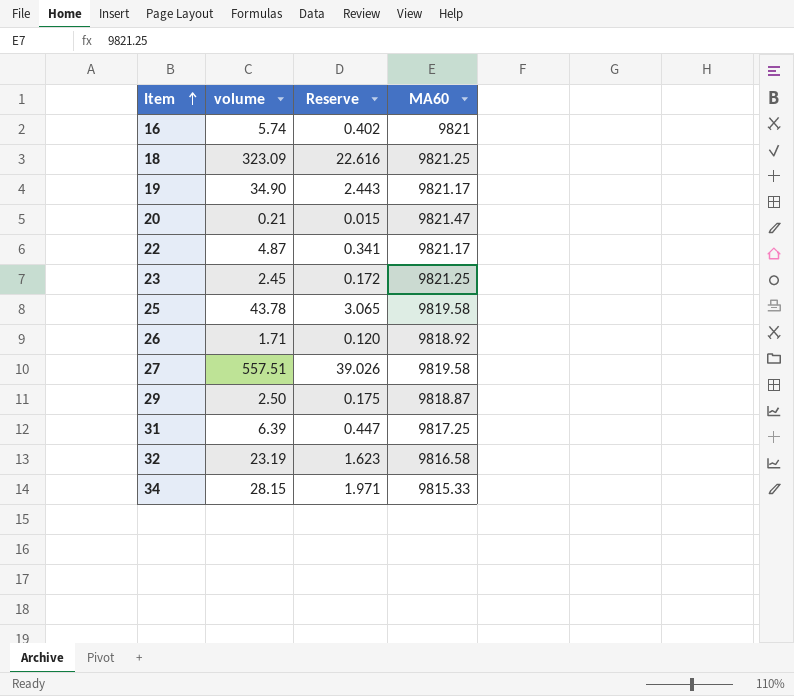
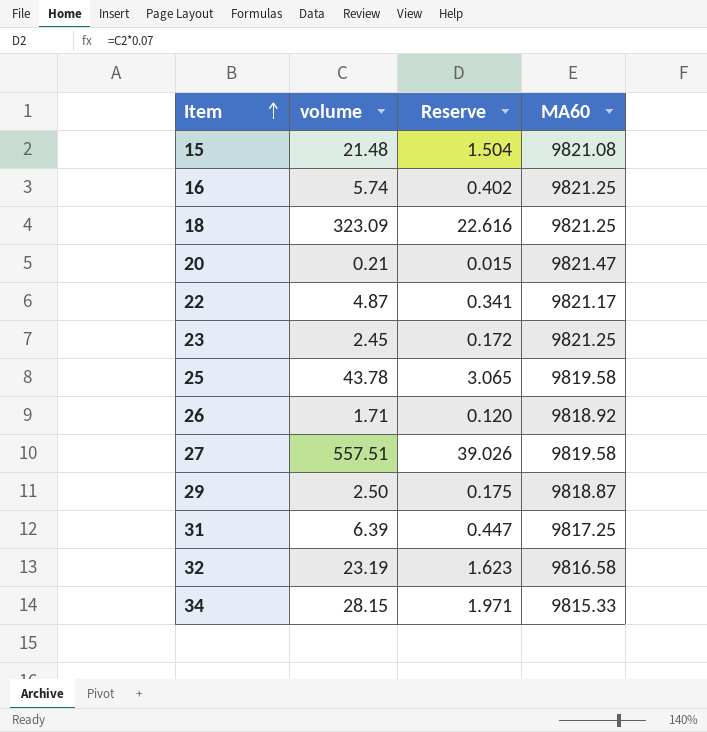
row 19: 34.90 | 2.443 | 9821.17 -> none
row 15: none -> 21.48 | 1.504 | 9821.08
16 | MA60: 9821 -> 9821.25

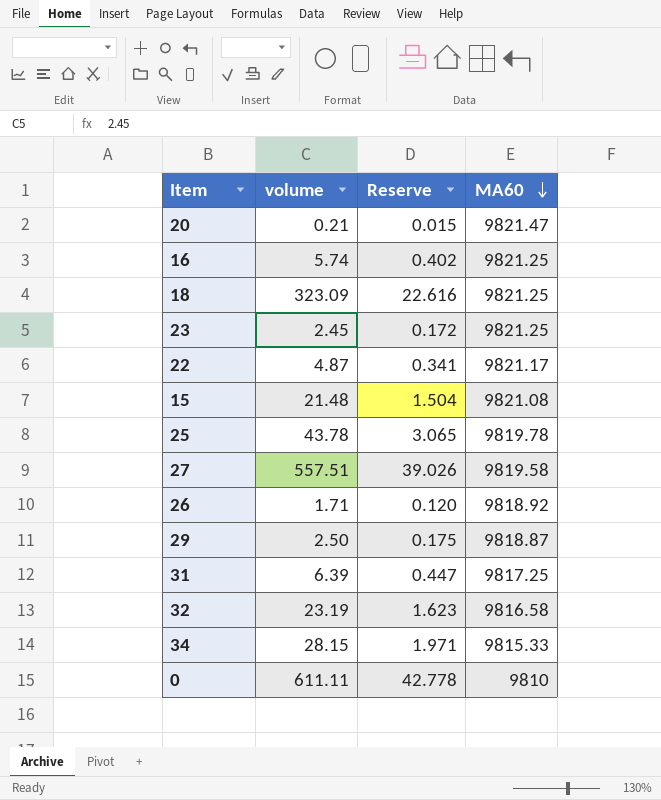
row order: Item ascending -> MA60 descending
25 | MA60: 9819.58 -> 9819.78
row 0: none -> 611.11 | 42.778 | 9810

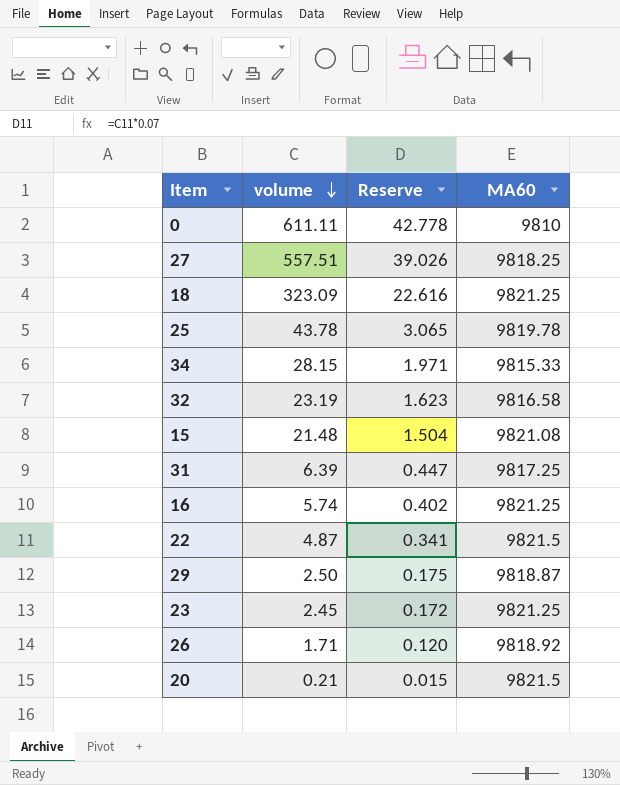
row order: MA60 descending -> volume descending
27 | MA60: 9819.58 -> 9818.25
22 | MA60: 9821.17 -> 9821.5
20 | MA60: 9821.47 -> 9821.5

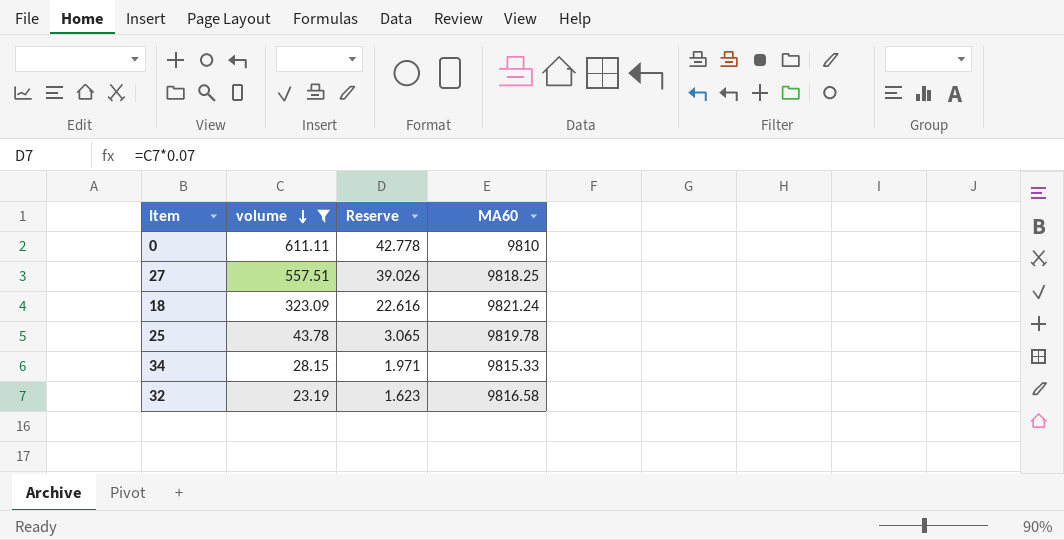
filter: none -> volume >= 23.19
18 | MA60: 9821.25 -> 9821.24

